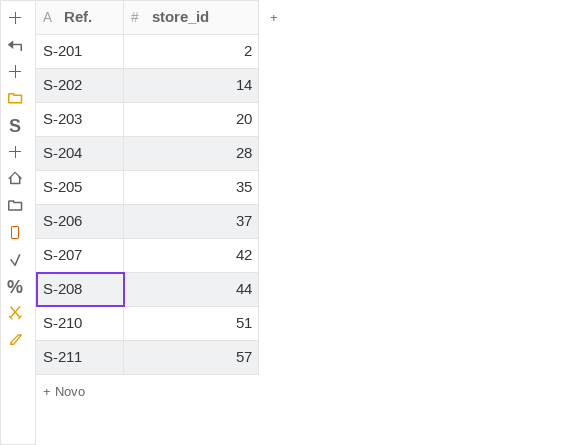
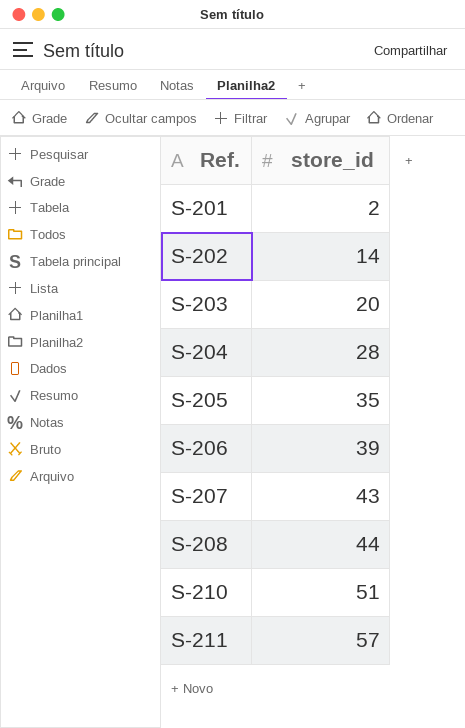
S-206 | store_id: 37 -> 39
S-207 | store_id: 42 -> 43

